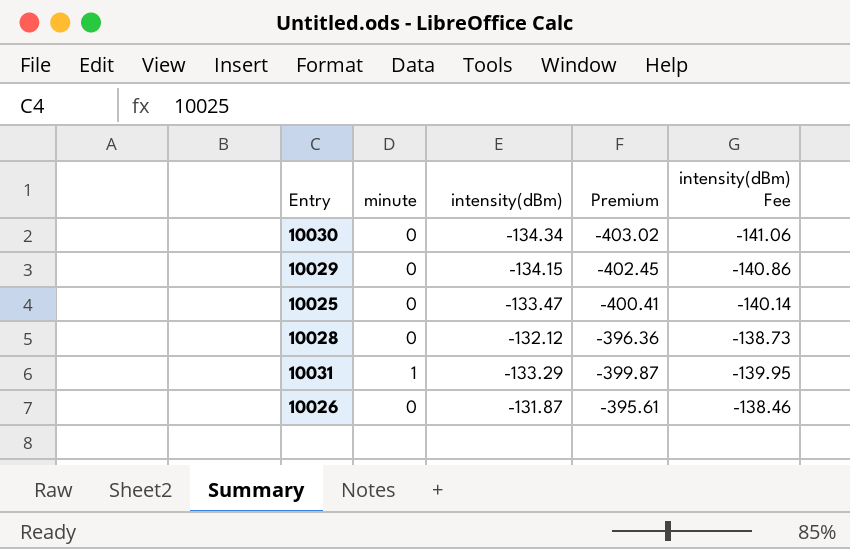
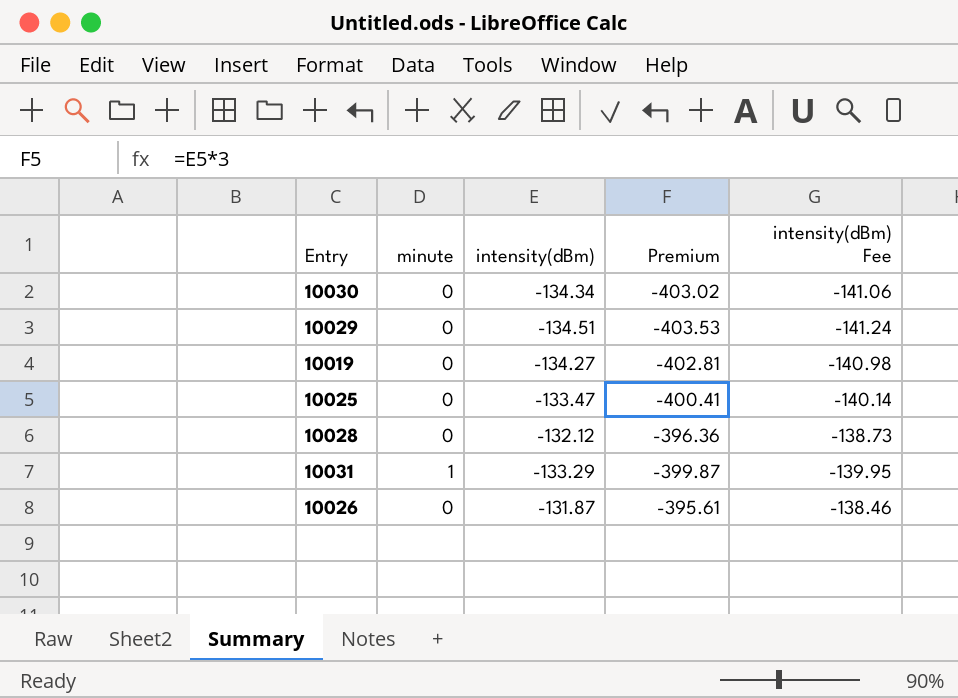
10029 | intensity(dBm): -134.15 -> -134.51
10029 | Premium: -402.45 -> -403.53
10029 | intensity(dBm) Fee: -140.86 -> -141.24
row 10019: none -> 0 | -134.27 | -402.81 | -140.98

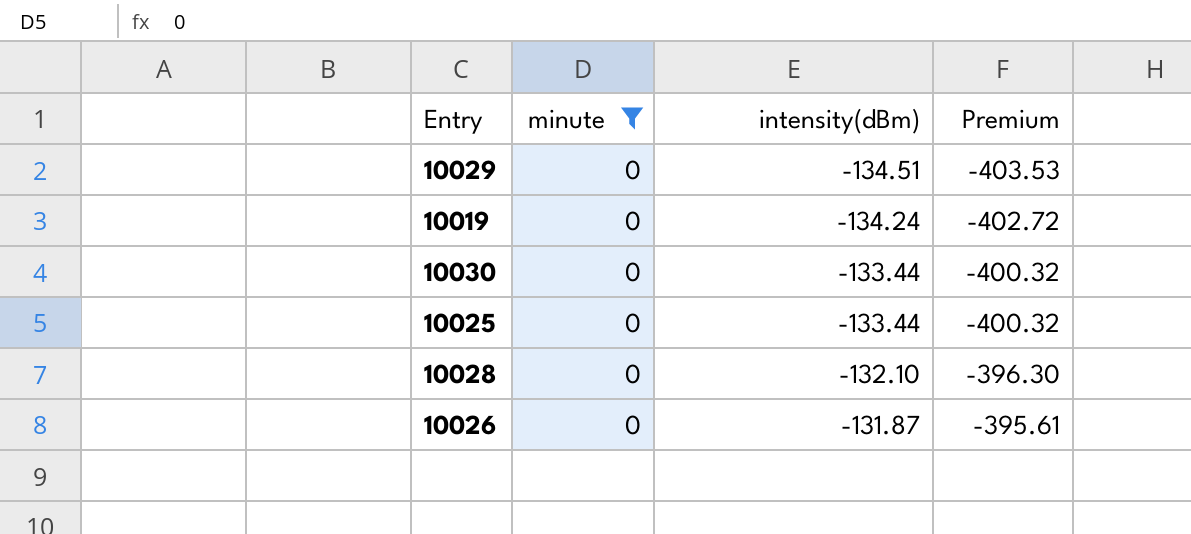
filter: none -> minute = 0
row order: none -> intensity(dBm) ascending
column intensity(dBm) Fee | formula: [intensity(dBm)] * 1.05 -> none
10019 | intensity(dBm): -134.27 -> -134.24
10019 | Premium: -402.81 -> -402.72
10030 | intensity(dBm): -134.34 -> -133.44
10030 | Premium: -403.02 -> -400.32
10025 | intensity(dBm): -133.47 -> -133.44
10025 | Premium: -400.41 -> -400.32
10028 | intensity(dBm): -132.12 -> -132.10
10028 | Premium: -396.36 -> -396.30

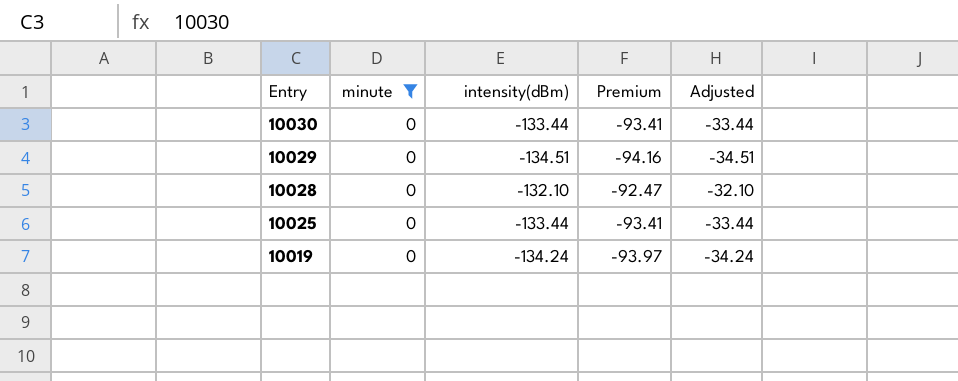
row order: intensity(dBm) ascending -> Entry descending
column Premium | formula: [intensity(dBm)] * 3 -> [intensity(dBm)] * 0.7
column Adjusted | formula: none -> [intensity(dBm)] + 100
row 10026: 0 | -131.87 | -395.61 -> none

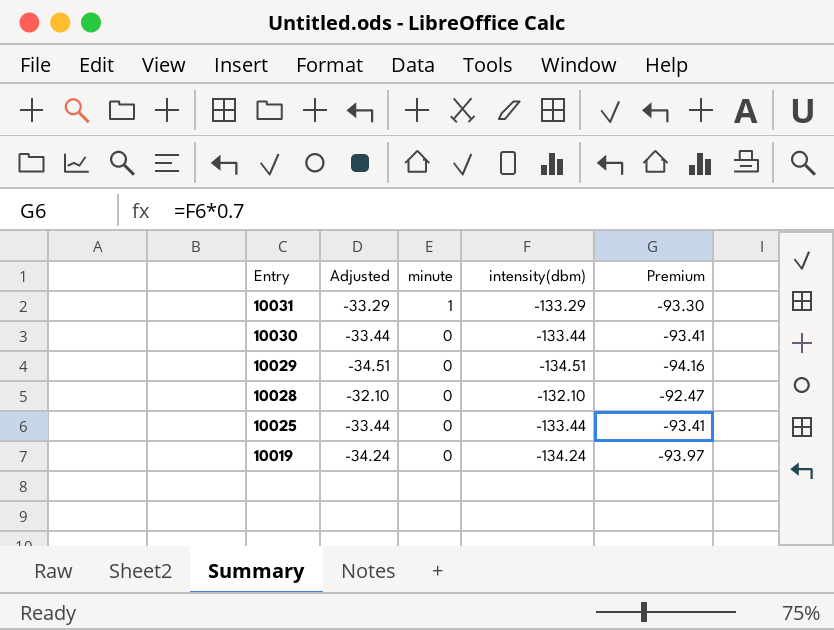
filter: minute = 0 -> none
column Adjusted | position: 5 -> 2
column name: intensity(dBm) -> intensity(dbm)

